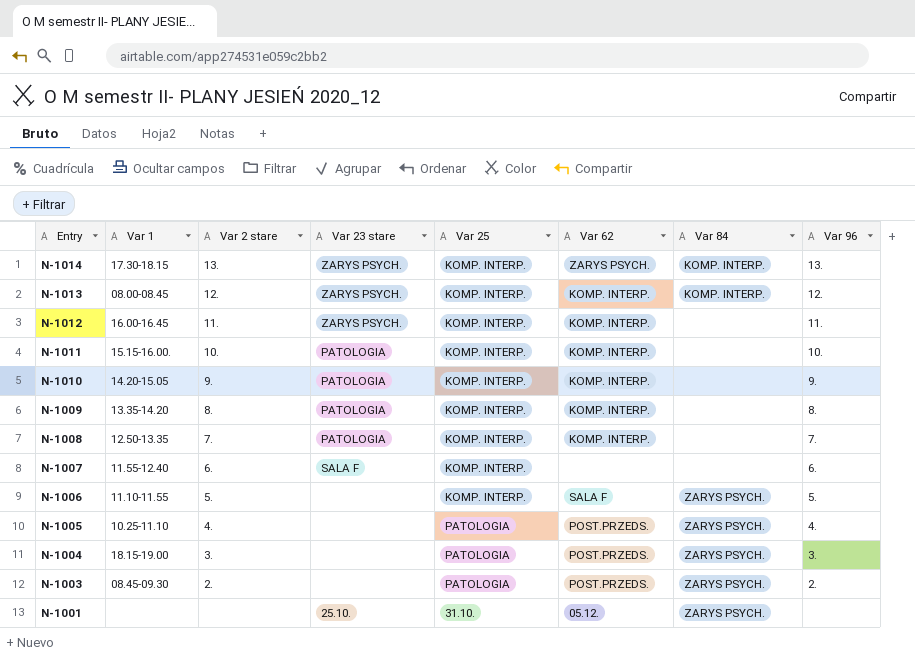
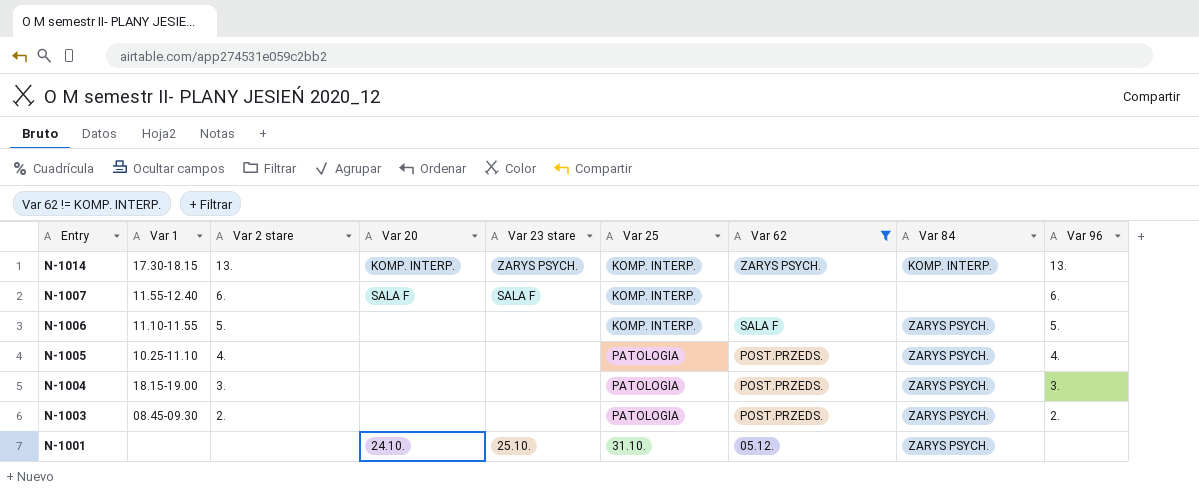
filter: none -> Var 62 != KOMP. INTERP.
column Var 20 | position: none -> 4

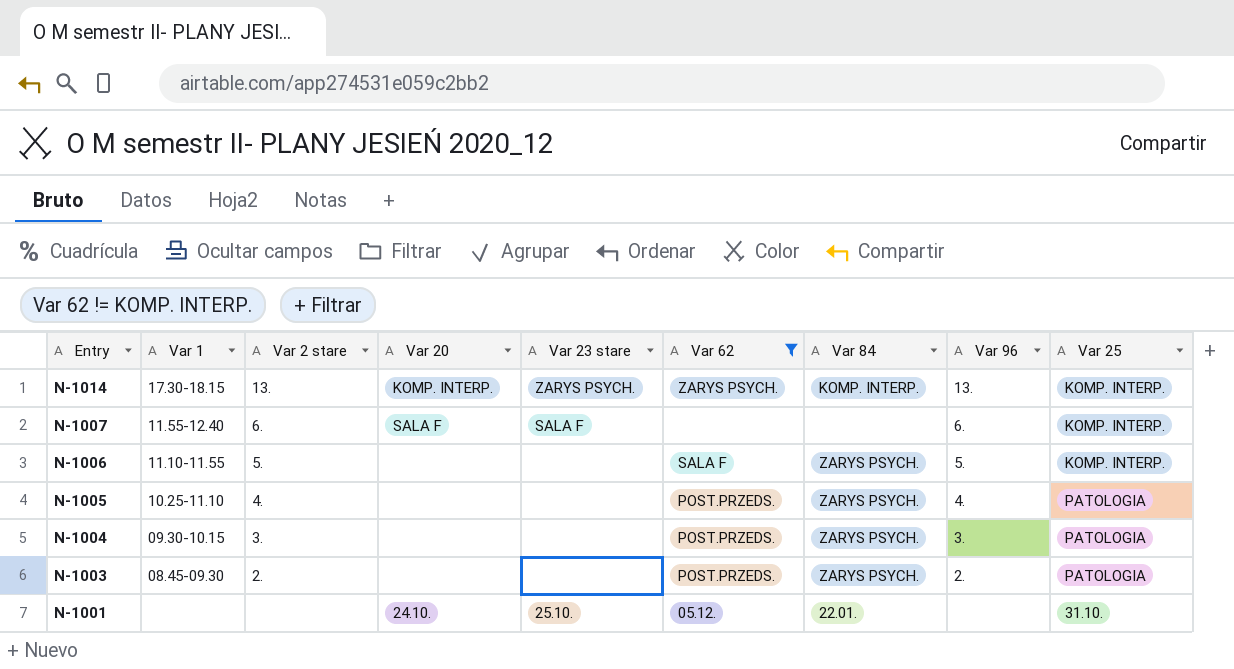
column Var 25 | position: 6 -> 9
N-1004 | Var 1: 18.15-19.00 -> 09.30-10.15
N-1001 | Var 84: ZARYS PSYCH. -> 22.01.

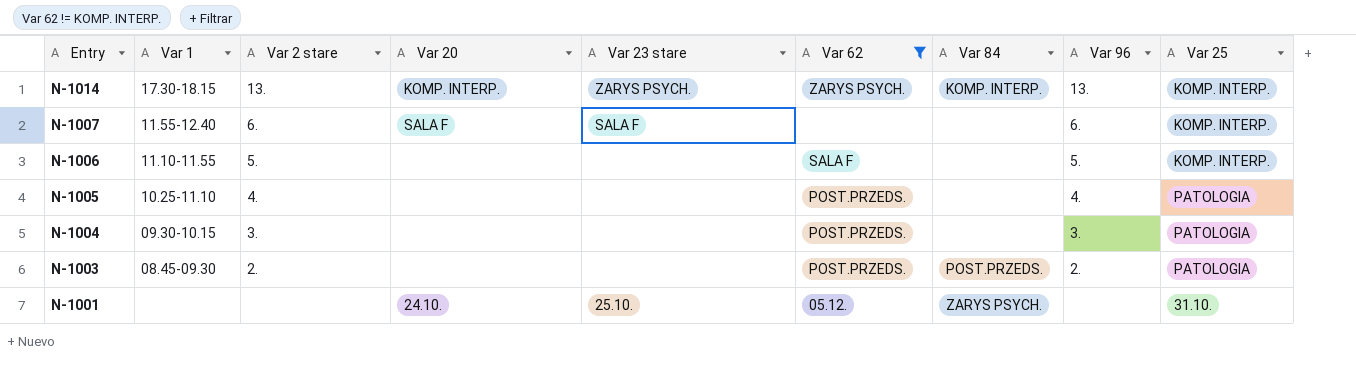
N-1006 | Var 84: ZARYS PSYCH. -> none
N-1005 | Var 84: ZARYS PSYCH. -> none
N-1004 | Var 84: ZARYS PSYCH. -> none
N-1003 | Var 84: ZARYS PSYCH. -> POST.PRZEDS.
N-1001 | Var 84: 22.01. -> ZARYS PSYCH.

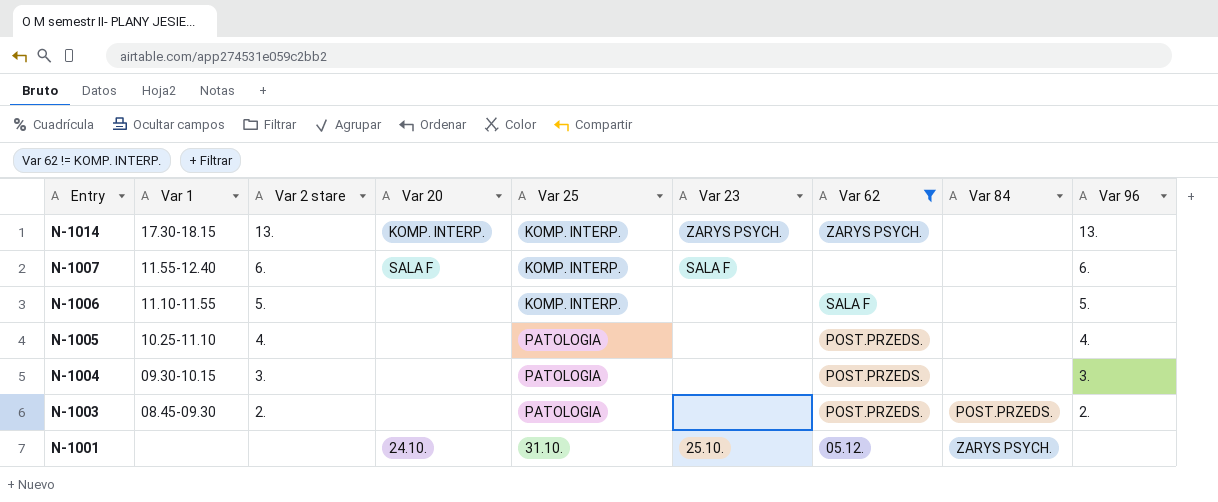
column Var 25 | position: 9 -> 5
column name: Var 23 stare -> Var 23
N-1014 | Var 84: KOMP. INTERP. -> none

